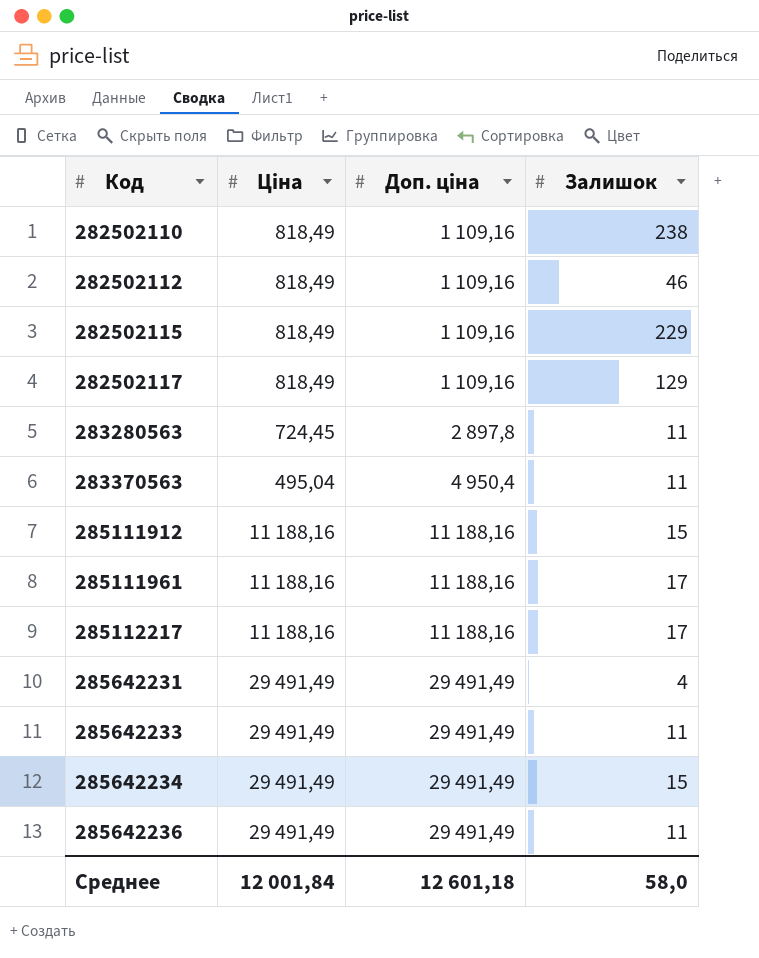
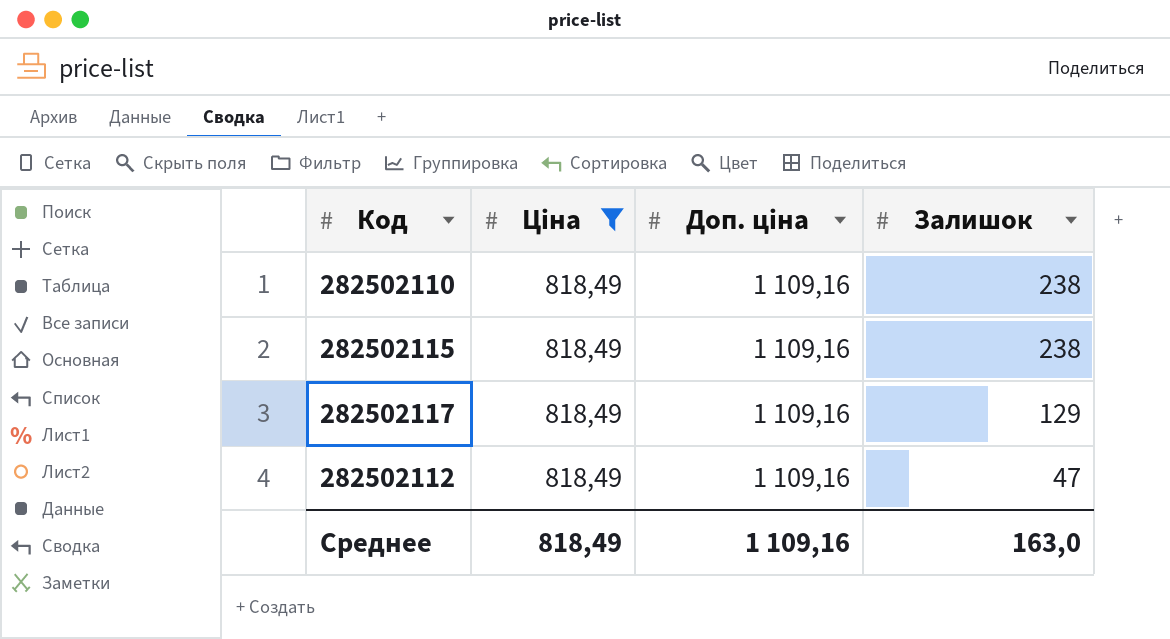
filter: none -> Ціна = 818,49
row order: Код ascending -> Залишок descending
282502115 | Залишок: 229 -> 238
282502112 | Залишок: 46 -> 47
Среднее | Ціна: 12 001,84 -> 818,49
Среднее | Доп. ціна: 12 601,18 -> 1 109,16
Среднее | Залишок: 58,0 -> 163,0

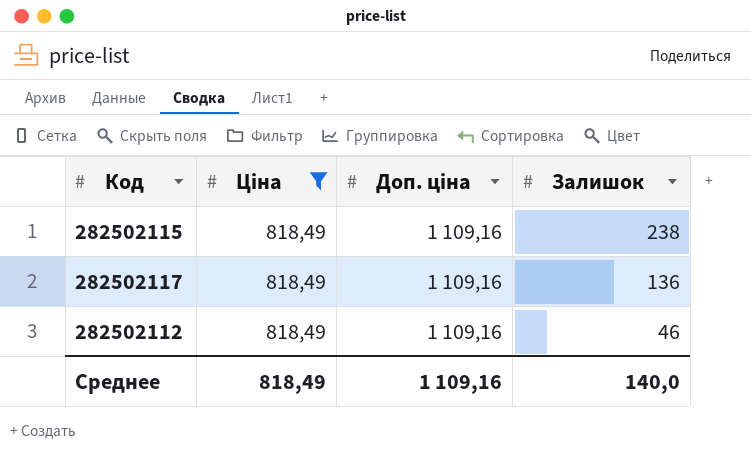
row 282502110: 818,49 | 1 109,16 | 238 -> none
282502117 | Залишок: 129 -> 136
282502112 | Залишок: 47 -> 46
Среднее | Залишок: 163,0 -> 140,0

